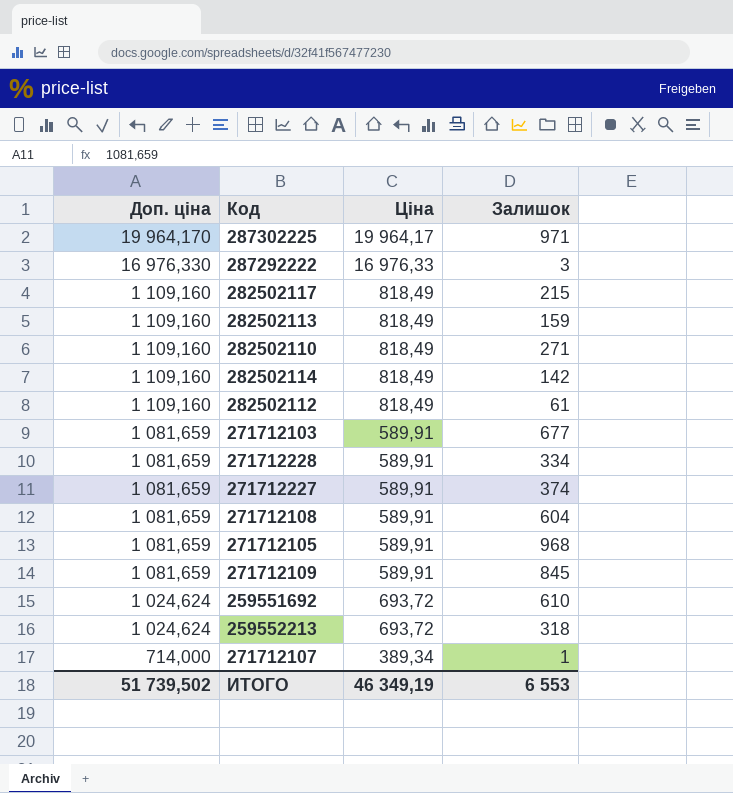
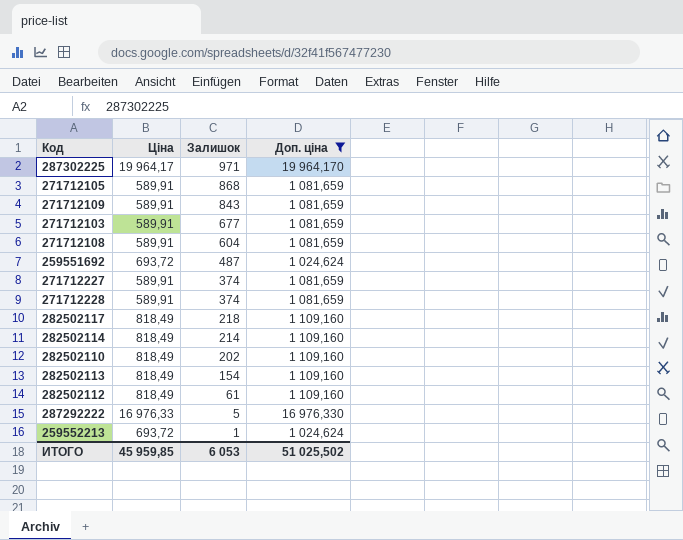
filter: none -> Доп. ціна != 714,000
row order: Доп. ціна descending -> Залишок descending
column Доп. ціна | position: 1 -> 4
271712105 | Залишок: 968 -> 868
271712109 | Залишок: 845 -> 843
259551692 | Залишок: 610 -> 487
271712228 | Залишок: 334 -> 374
282502117 | Залишок: 215 -> 218
282502114 | Залишок: 142 -> 214
282502110 | Залишок: 271 -> 202
282502113 | Залишок: 159 -> 154
287292222 | Залишок: 3 -> 5
259552213 | Залишок: 318 -> 1
ИТОГО | Ціна: 46 349,19 -> 45 959,85
ИТОГО | Залишок: 6 553 -> 6 053
ИТОГО | Доп. ціна: 51 739,502 -> 51 025,502

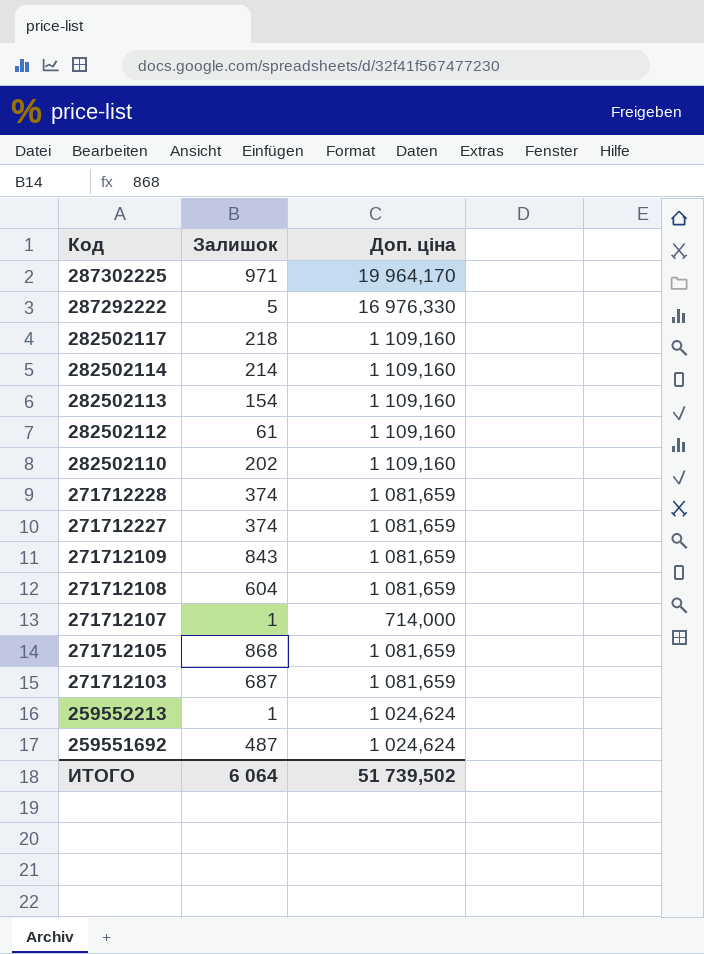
filter: Доп. ціна != 714,000 -> none
row order: Залишок descending -> Код descending
column Ціна | position: 2 -> none
271712103 | Залишок: 677 -> 687
ИТОГО | Залишок: 6 053 -> 6 064
ИТОГО | Доп. ціна: 51 025,502 -> 51 739,502

